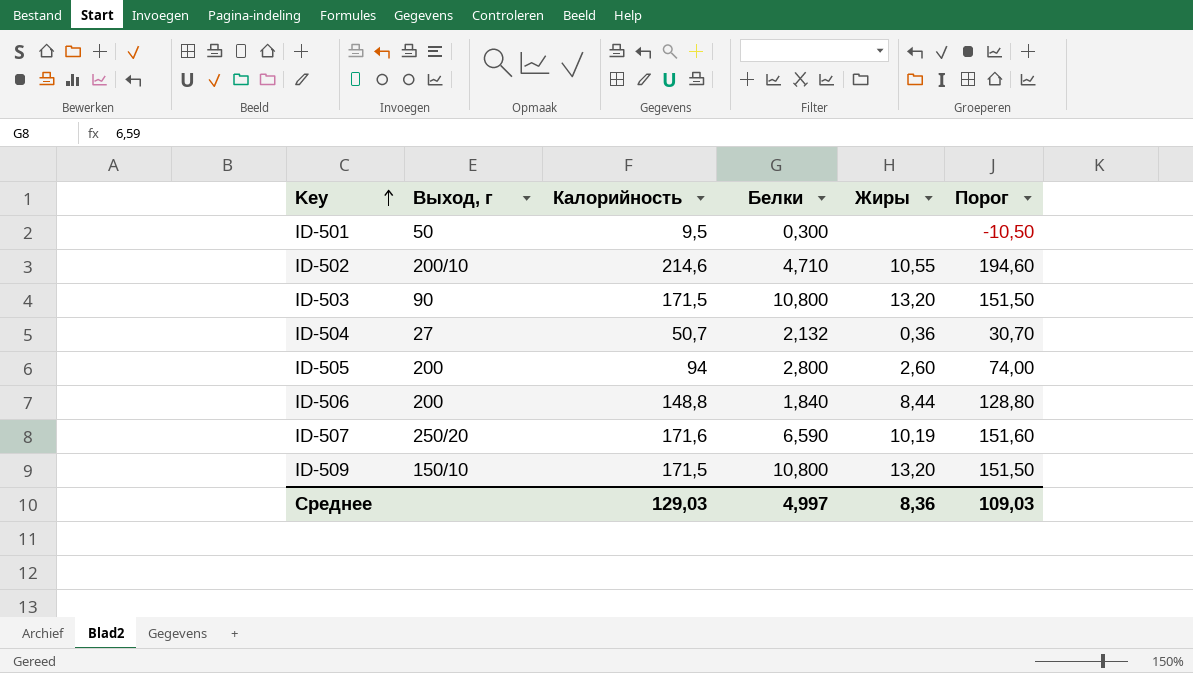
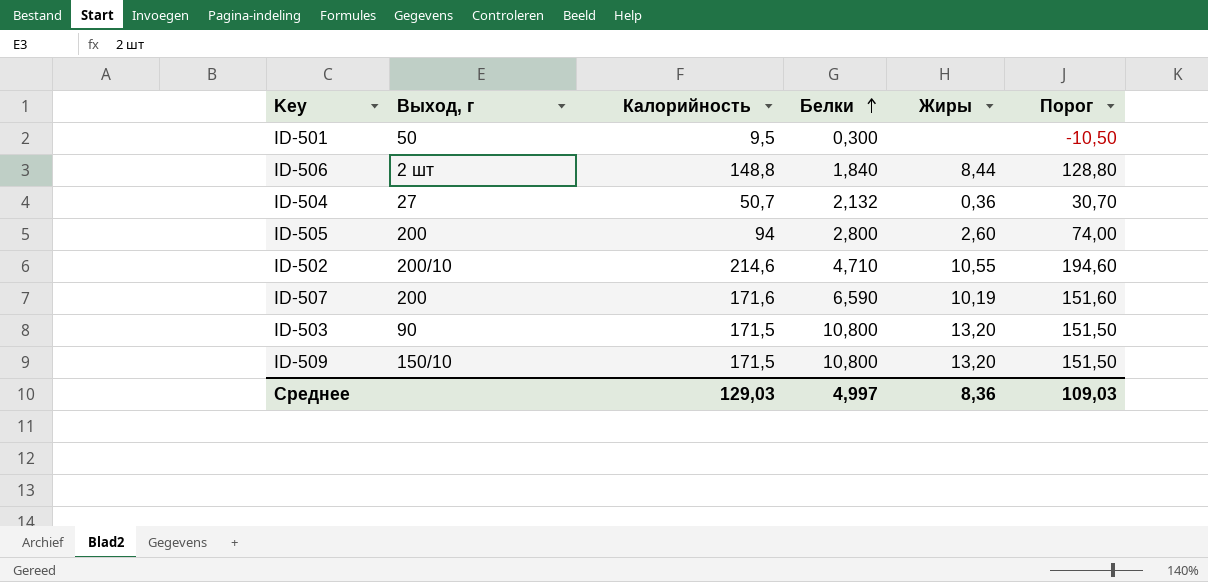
row order: Key ascending -> Белки ascending
ID-506 | Выход, г: 200 -> 2 шт
ID-507 | Выход, г: 250/20 -> 200

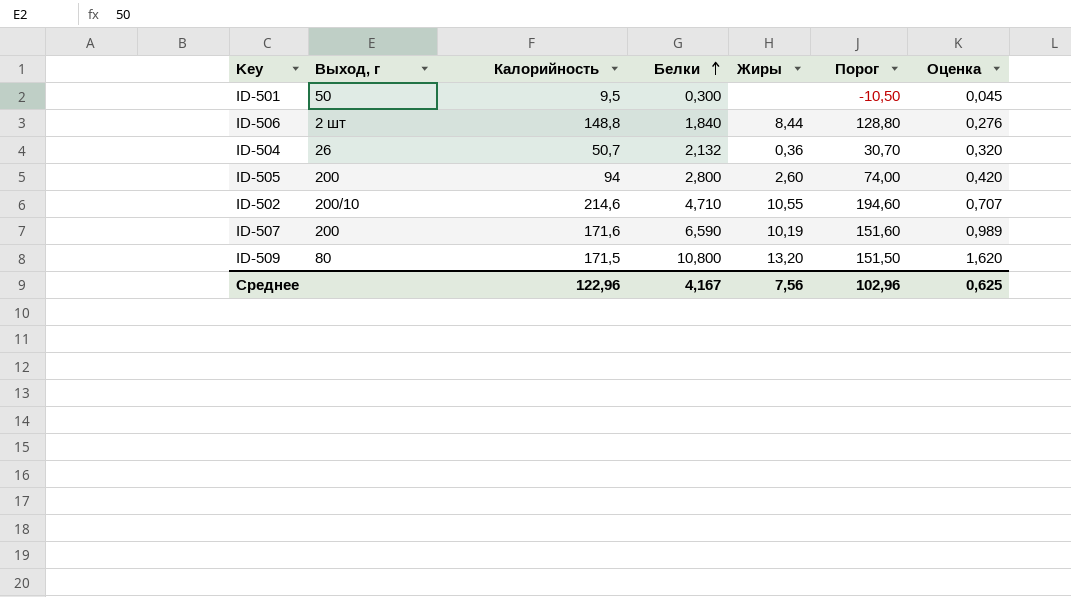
column Оценка | formula: none -> [Белки] * 0,15
row ID-503: 90 | 171,5 | 10,800 | 13,20 | 151,50 -> none
ID-504 | Выход, г: 27 -> 26
ID-509 | Выход, г: 150/10 -> 80
Среднее | Калорийность: 129,03 -> 122,96
Среднее | Белки: 4,997 -> 4,167
Среднее | Жиры: 8,36 -> 7,56
Среднее | Порог: 109,03 -> 102,96

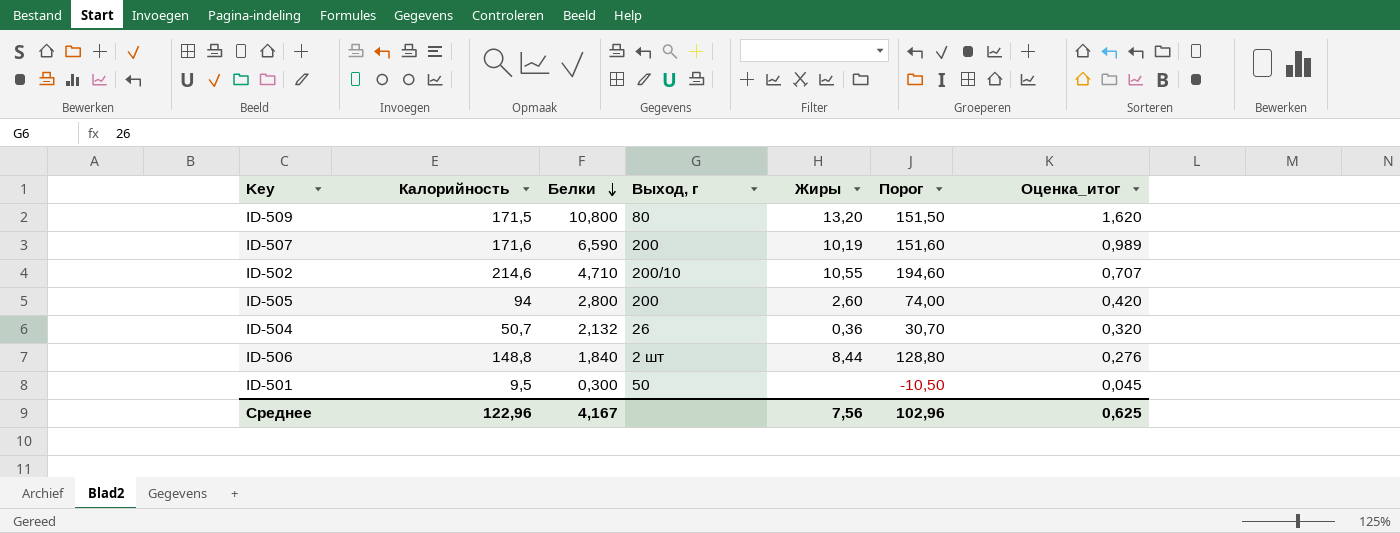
row order: Белки ascending -> Белки descending
column Выход, г | position: 2 -> 4
column name: Оценка -> Оценка_итог

